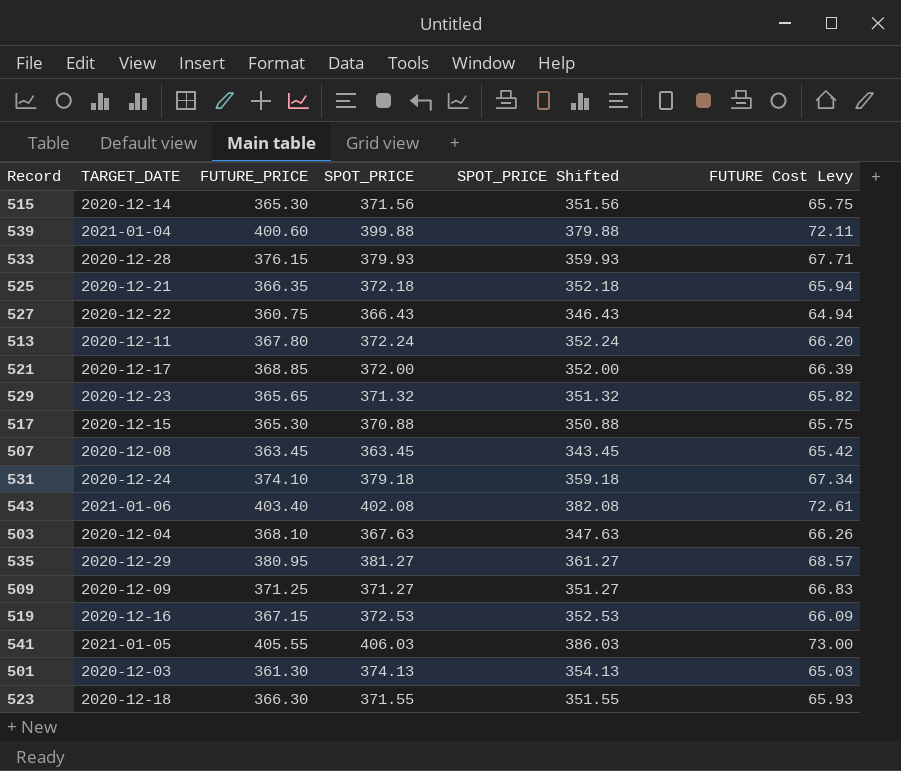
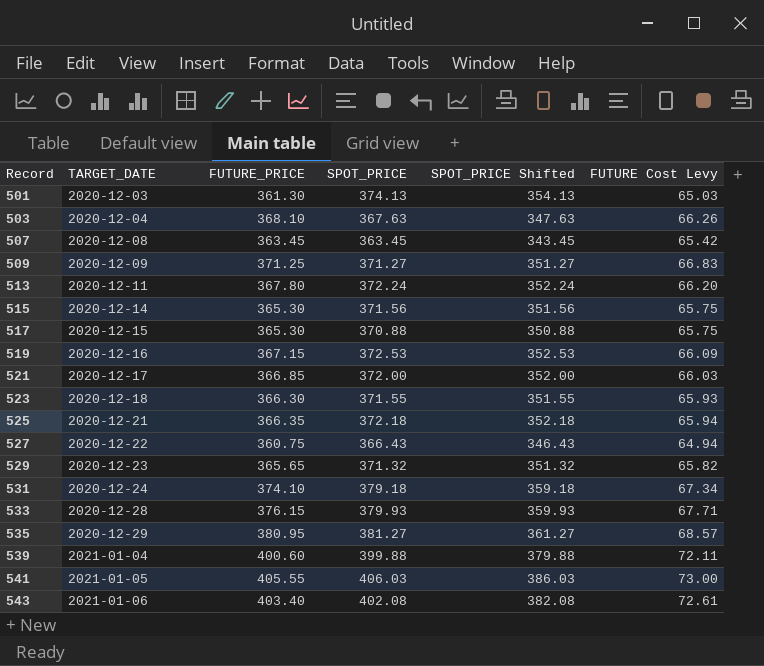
row order: none -> Record ascending
521 | FUTURE_PRICE: 368.85 -> 366.85
521 | FUTURE Cost Levy: 66.39 -> 66.03

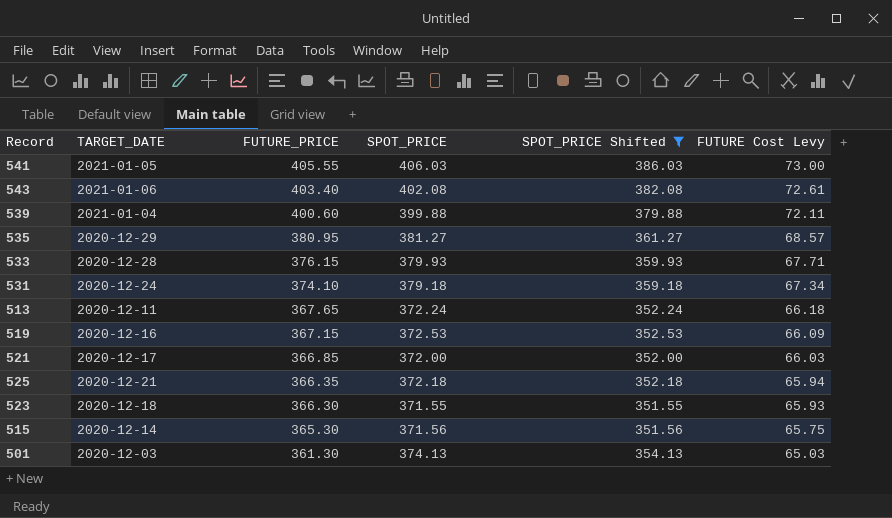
filter: none -> SPOT_PRICE Shifted >= 351.55
row order: Record ascending -> FUTURE_PRICE descending
513 | FUTURE_PRICE: 367.80 -> 367.65
513 | FUTURE Cost Levy: 66.20 -> 66.18

